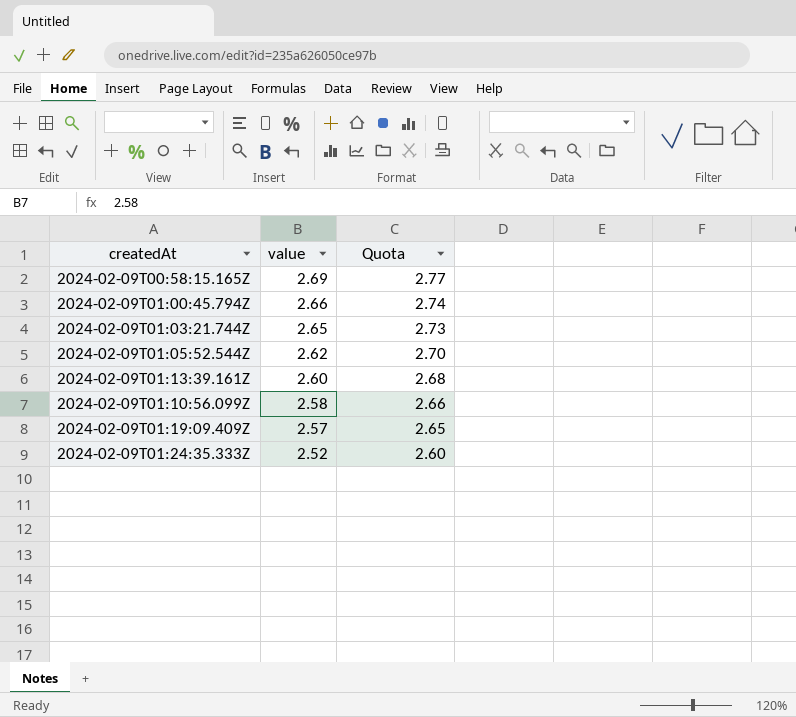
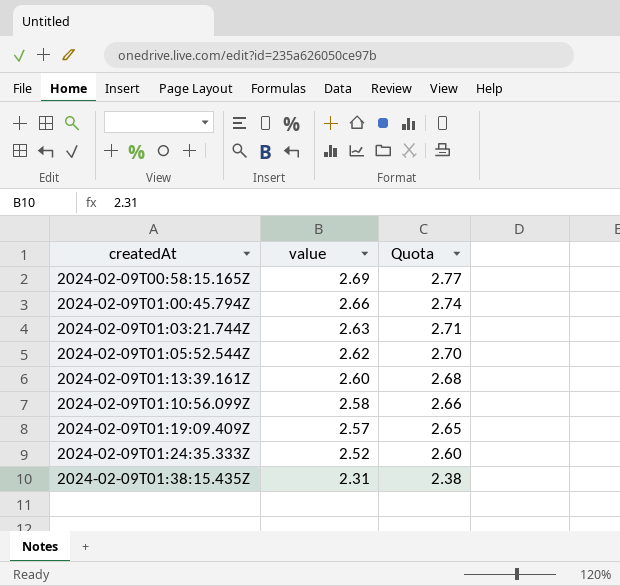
2024-02-09T01:03:21.744Z | value: 2.65 -> 2.63
2024-02-09T01:03:21.744Z | Quota: 2.73 -> 2.71
row 2024-02-09T01:38:15.435Z: none -> 2.31 | 2.38

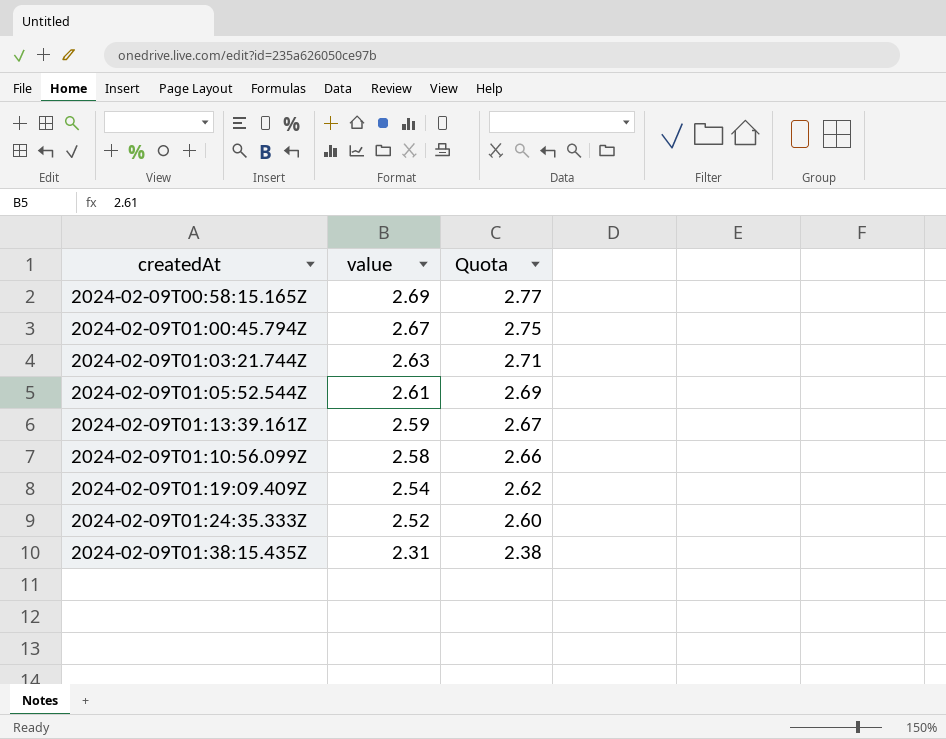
2024-02-09T01:00:45.794Z | value: 2.66 -> 2.67
2024-02-09T01:00:45.794Z | Quota: 2.74 -> 2.75
2024-02-09T01:05:52.544Z | value: 2.62 -> 2.61
2024-02-09T01:05:52.544Z | Quota: 2.70 -> 2.69
2024-02-09T01:13:39.161Z | value: 2.60 -> 2.59
2024-02-09T01:13:39.161Z | Quota: 2.68 -> 2.67
2024-02-09T01:19:09.409Z | value: 2.57 -> 2.54
2024-02-09T01:19:09.409Z | Quota: 2.65 -> 2.62

